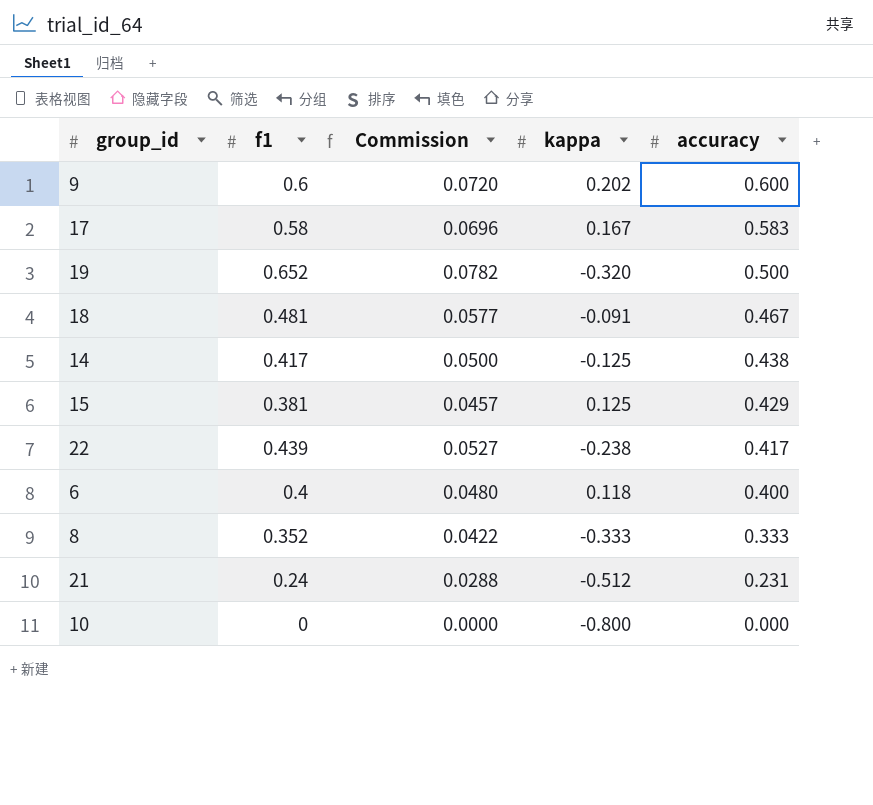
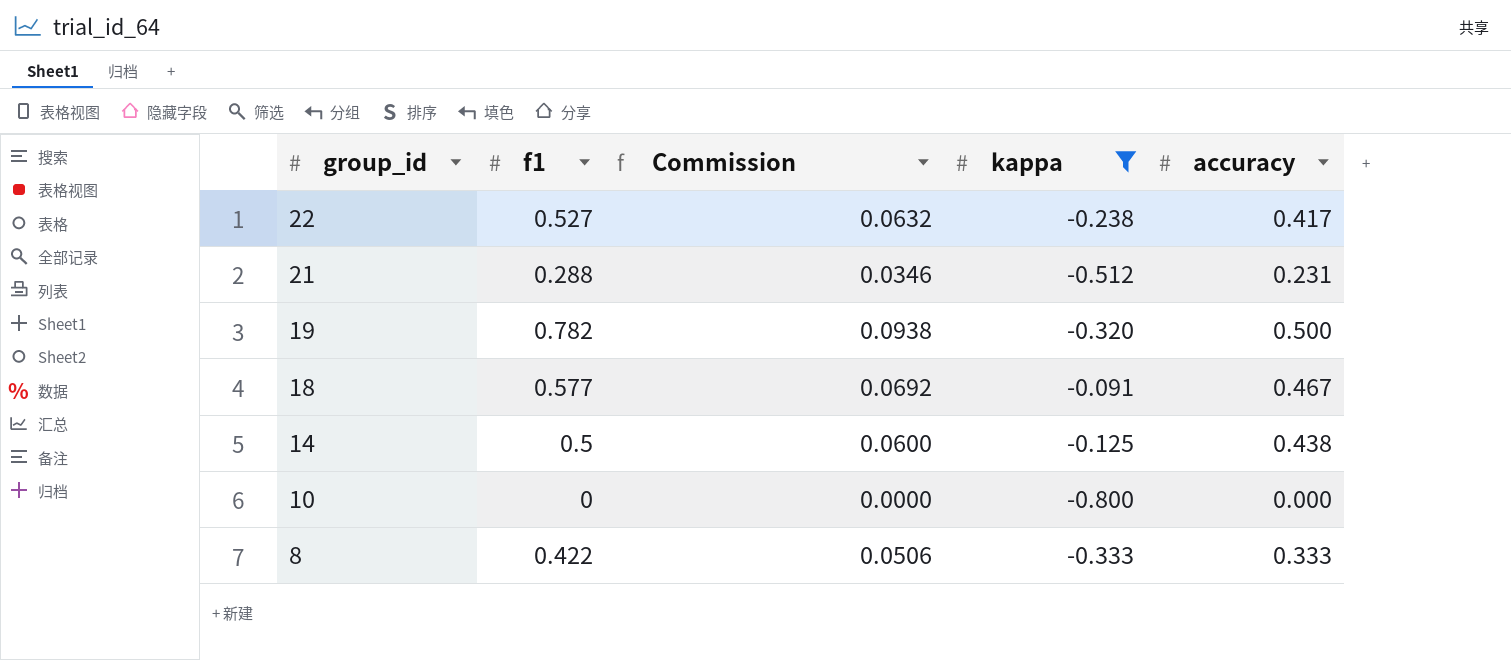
filter: none -> kappa <= -0.091
row order: accuracy descending -> group_id descending
22 | f1: 0.439 -> 0.527
22 | Commission: 0.0527 -> 0.0632
21 | f1: 0.24 -> 0.288
21 | Commission: 0.0288 -> 0.0346
19 | f1: 0.652 -> 0.782
19 | Commission: 0.0782 -> 0.0938
18 | f1: 0.481 -> 0.577
18 | Commission: 0.0577 -> 0.0692
14 | f1: 0.417 -> 0.5
14 | Commission: 0.0500 -> 0.0600
8 | f1: 0.352 -> 0.422
8 | Commission: 0.0422 -> 0.0506

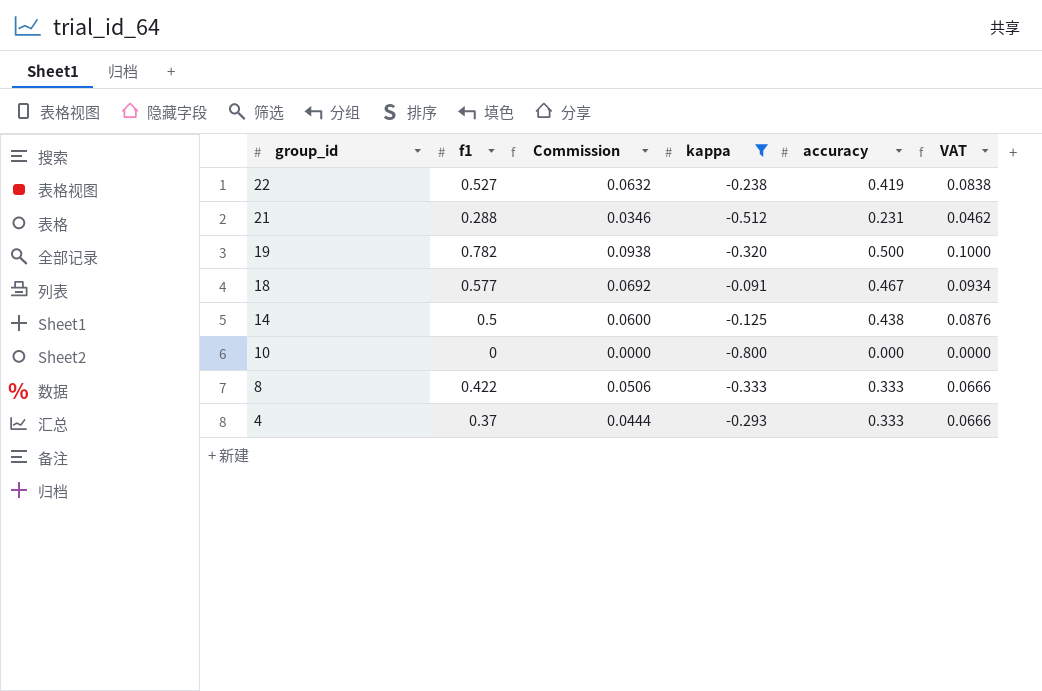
column VAT | formula: none -> [accuracy] * 0.2
22 | accuracy: 0.417 -> 0.419
row 4: none -> 0.37 | 0.0444 | -0.293 | 0.333 | 0.0666

